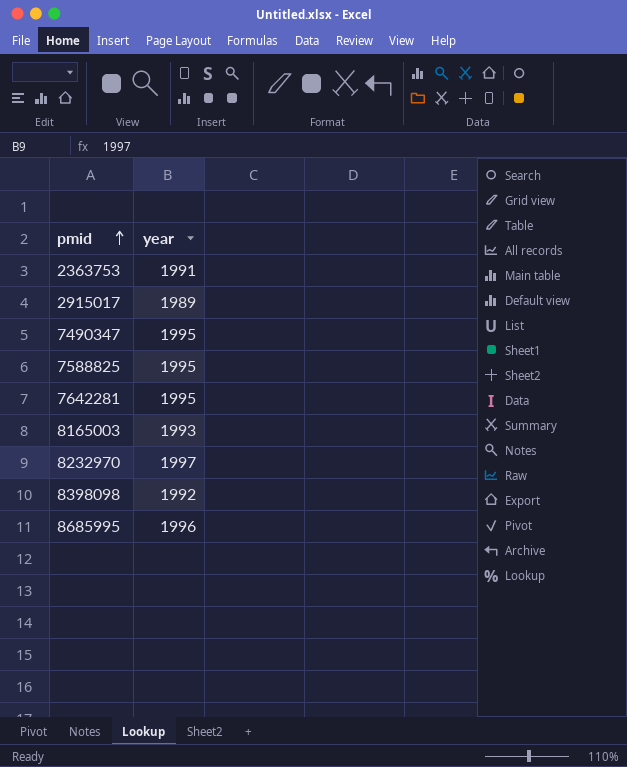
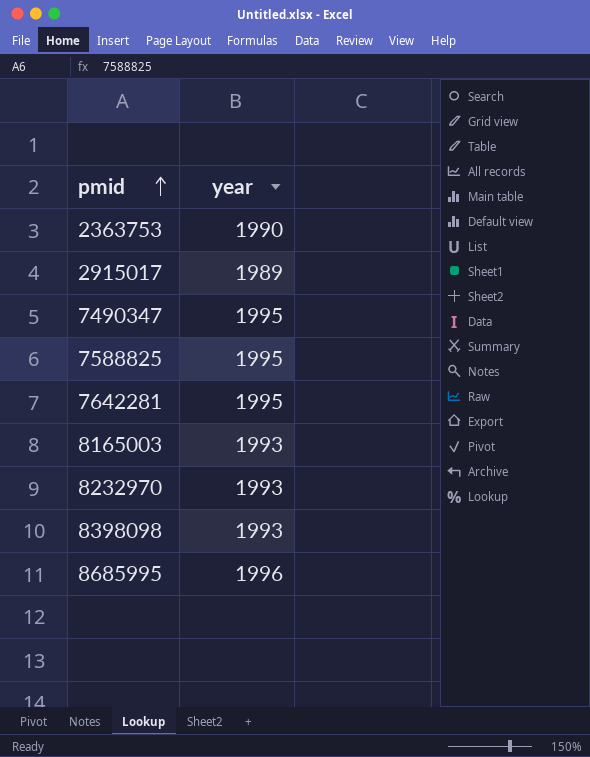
2363753 | year: 1991 -> 1990
8232970 | year: 1997 -> 1993
8398098 | year: 1992 -> 1993

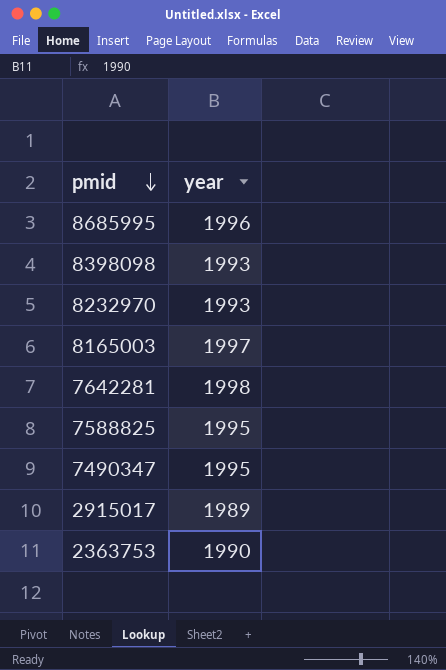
row order: pmid ascending -> pmid descending
8165003 | year: 1993 -> 1997
7642281 | year: 1995 -> 1998

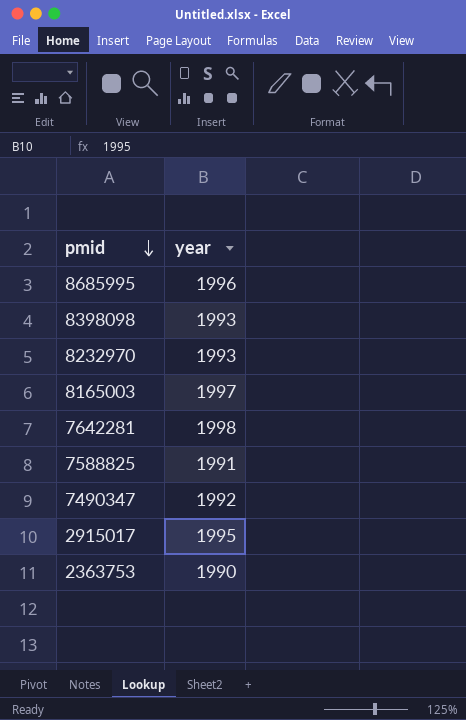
7588825 | year: 1995 -> 1991
7490347 | year: 1995 -> 1992
2915017 | year: 1989 -> 1995

